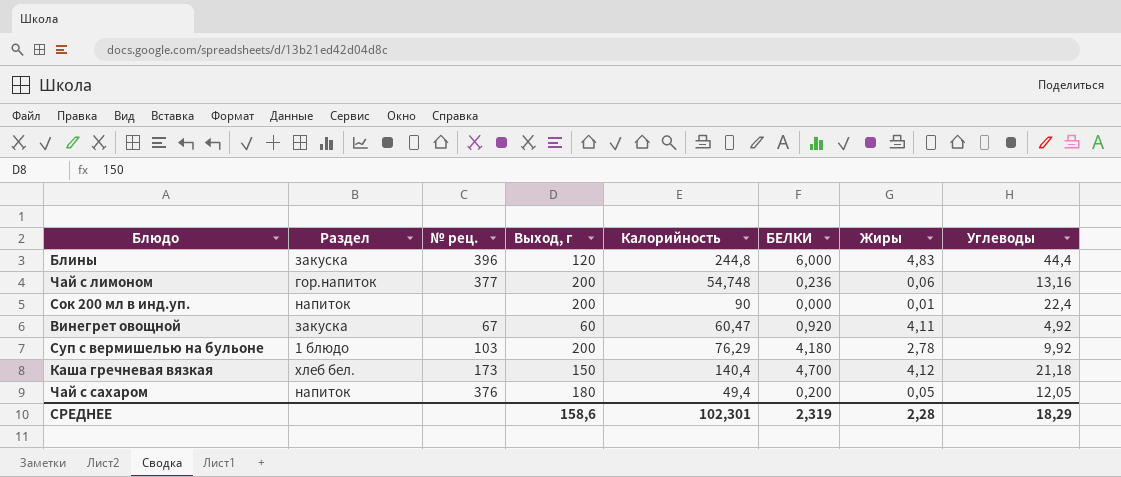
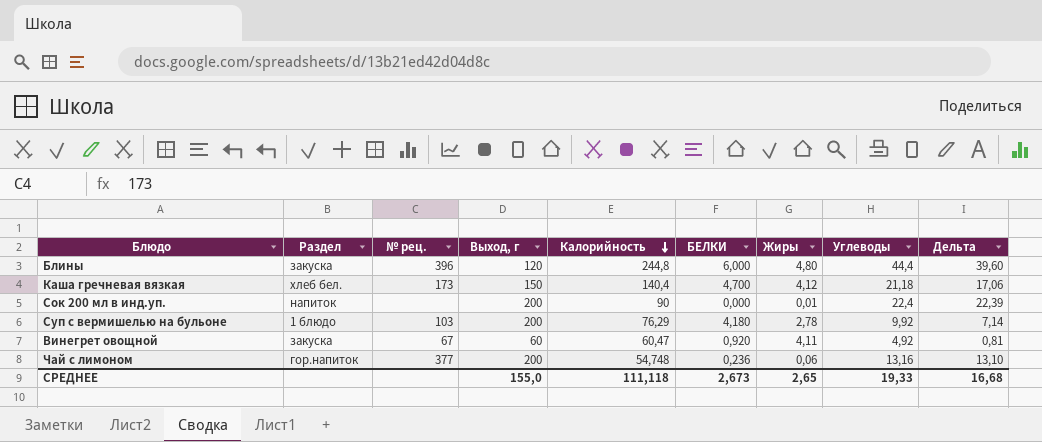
row order: none -> Калорийность descending
column Дельта | formula: none -> [Углеводы] - [Жиры]
row Чай с сахаром: напиток | 376 | 180 | 49,4 | 0,200 | 0,05 | 12,05 -> none
Блины | Жиры: 4,83 -> 4,80
СРЕДНЕЕ | Выход, г: 158,6 -> 155,0
СРЕДНЕЕ | Калорийность: 102,301 -> 111,118
СРЕДНЕЕ | БЕЛКИ: 2,319 -> 2,673
СРЕДНЕЕ | Жиры: 2,28 -> 2,65
СРЕДНЕЕ | Углеводы: 18,29 -> 19,33

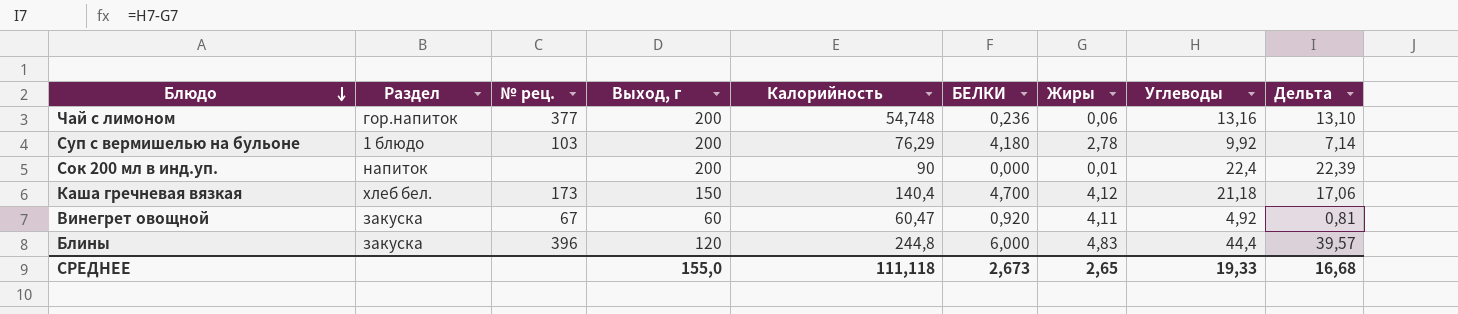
row order: Калорийность descending -> Блюдо descending
Блины | Жиры: 4,80 -> 4,83
Блины | Дельта: 39,60 -> 39,57

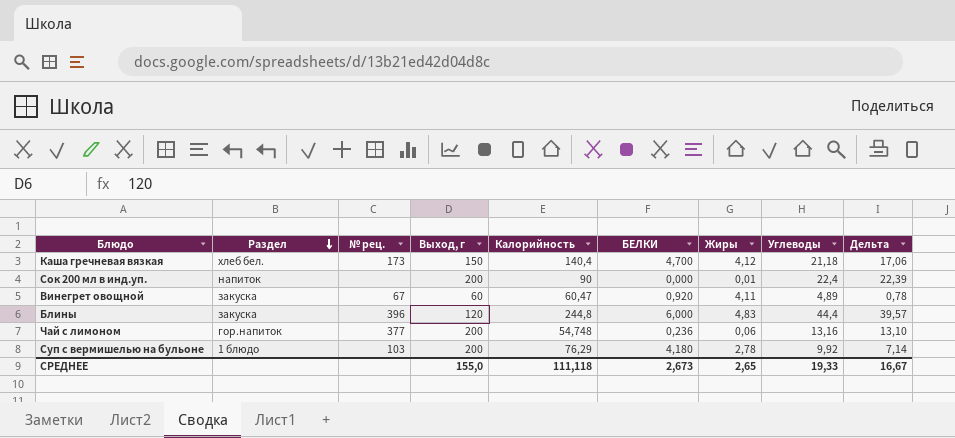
row order: Блюдо descending -> Раздел descending
Винегрет овощной | Углеводы: 4,92 -> 4,89
Винегрет овощной | Дельта: 0,81 -> 0,78
СРЕДНЕЕ | Дельта: 16,68 -> 16,67

